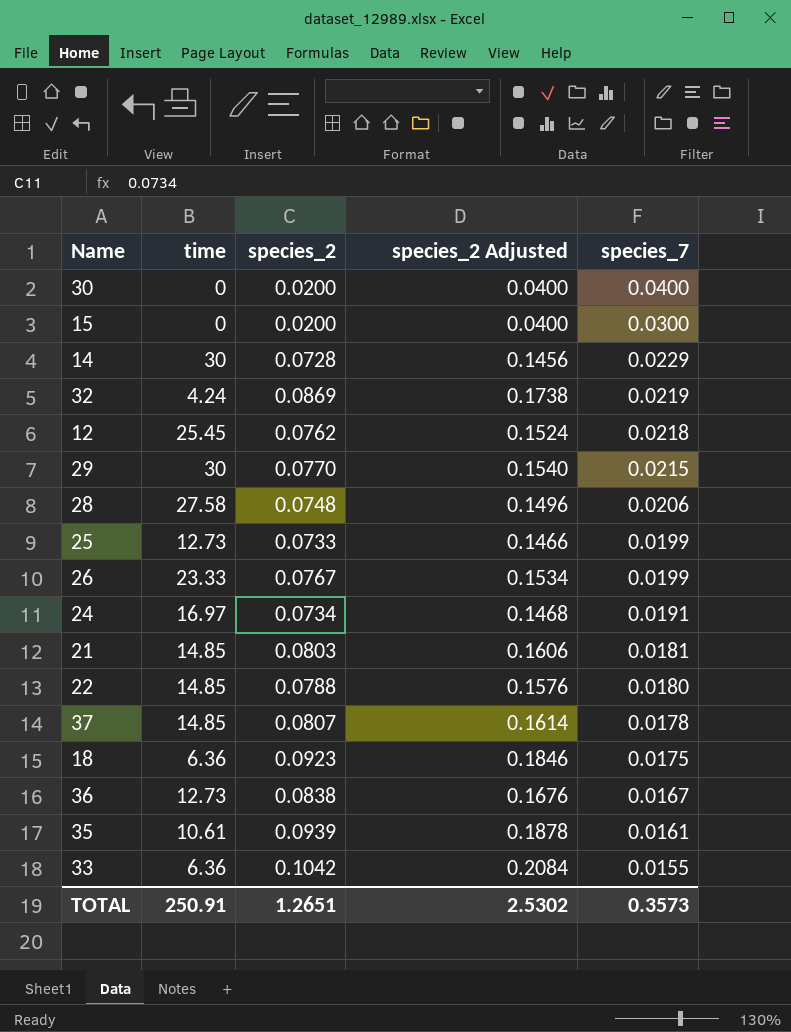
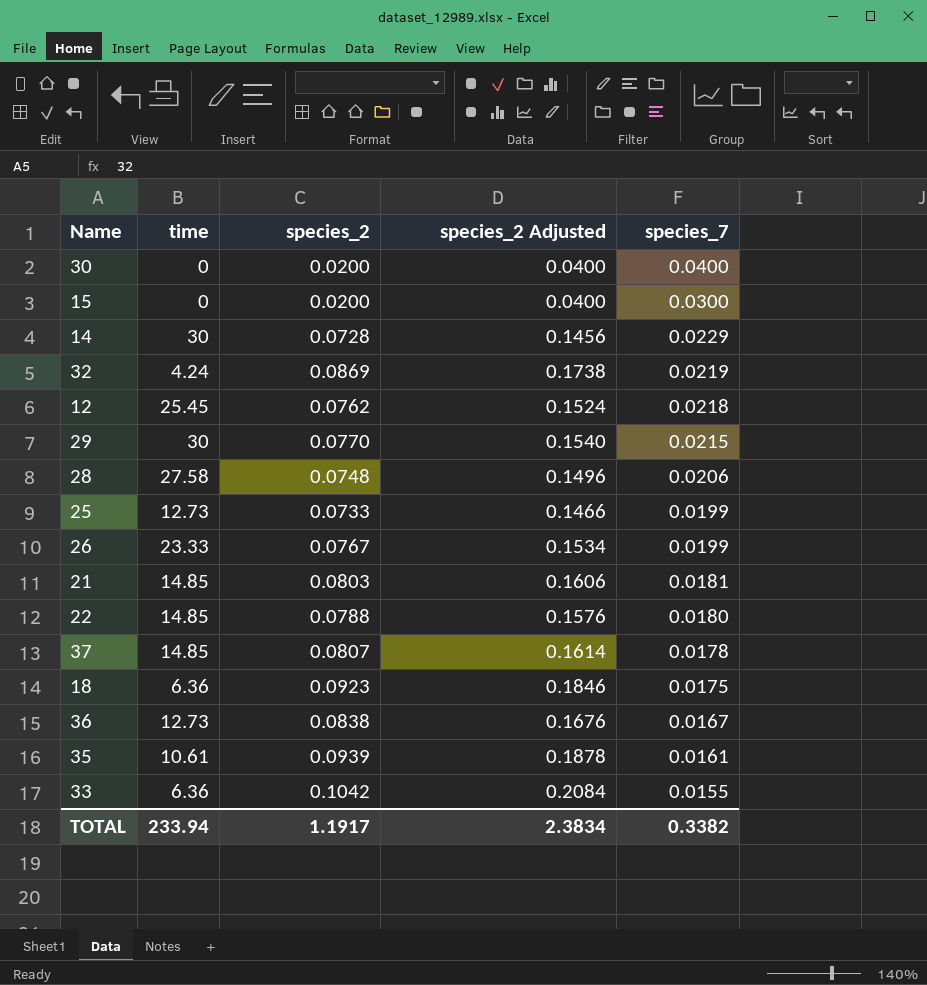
row 24: 16.97 | 0.0734 | 0.1468 | 0.0191 -> none
TOTAL | time: 250.91 -> 233.94
TOTAL | species_2: 1.2651 -> 1.1917
TOTAL | species_2 Adjusted: 2.5302 -> 2.3834
TOTAL | species_7: 0.3573 -> 0.3382

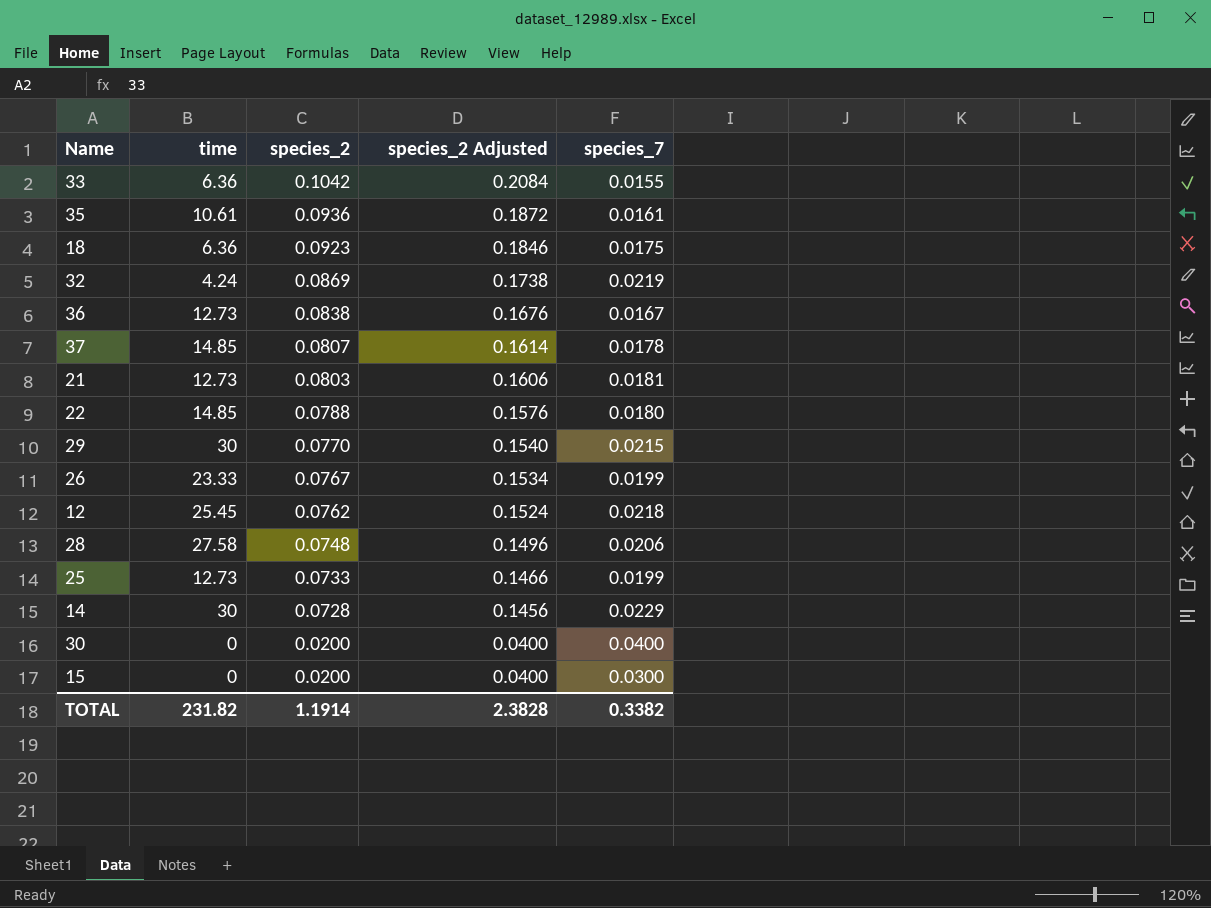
row order: species_7 descending -> species_2 descending
35 | species_2: 0.0939 -> 0.0936
35 | species_2 Adjusted: 0.1878 -> 0.1872
21 | time: 14.85 -> 12.73
TOTAL | time: 233.94 -> 231.82
TOTAL | species_2: 1.1917 -> 1.1914
TOTAL | species_2 Adjusted: 2.3834 -> 2.3828

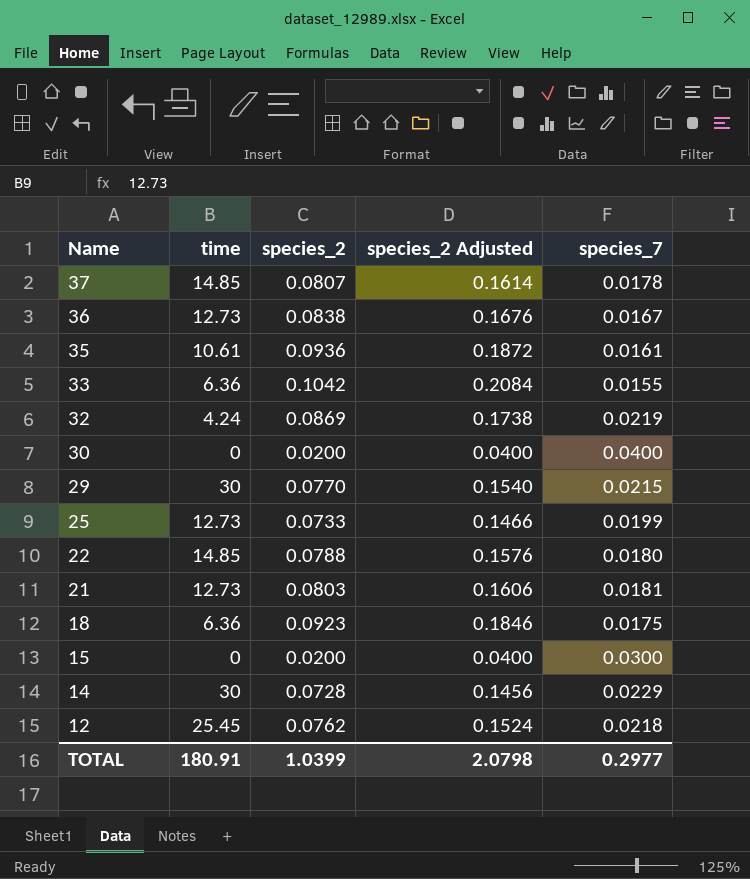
row order: species_2 descending -> Name descending
row 26: 23.33 | 0.0767 | 0.1534 | 0.0199 -> none
row 28: 27.58 | 0.0748 | 0.1496 | 0.0206 -> none
TOTAL | time: 231.82 -> 180.91
TOTAL | species_2: 1.1914 -> 1.0399
TOTAL | species_2 Adjusted: 2.3828 -> 2.0798
TOTAL | species_7: 0.3382 -> 0.2977

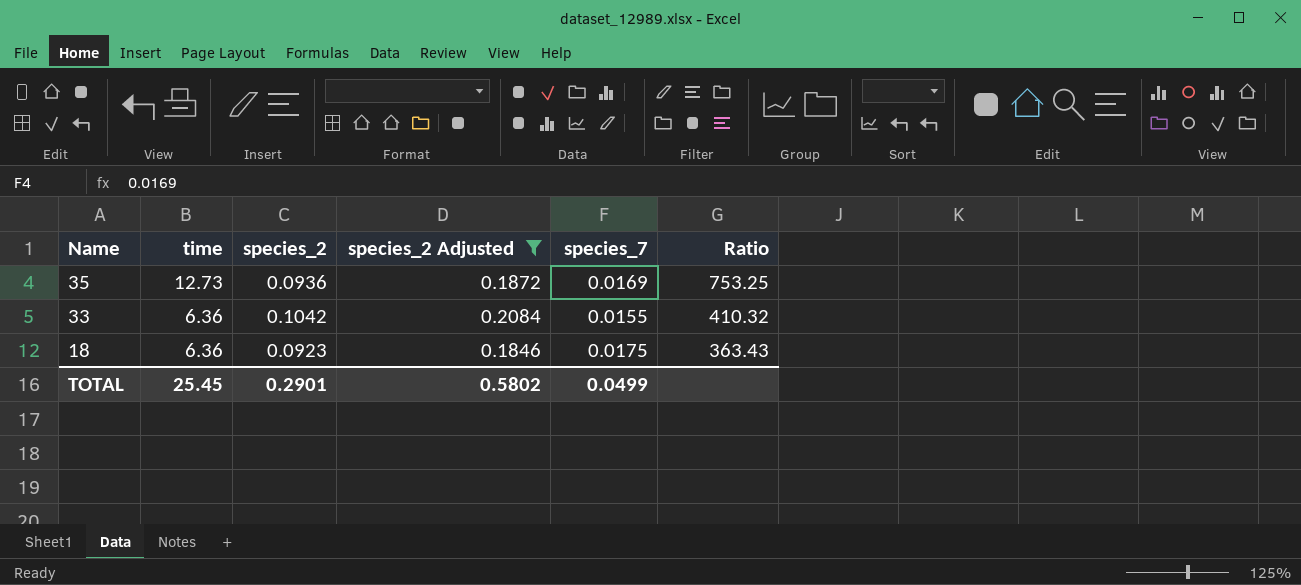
filter: none -> species_2 Adjusted >= 0.1846
column Ratio | formula: none -> [time] / [species_7]
35 | time: 10.61 -> 12.73
35 | species_7: 0.0161 -> 0.0169
TOTAL | time: 180.91 -> 25.45
TOTAL | species_2: 1.0399 -> 0.2901
TOTAL | species_2 Adjusted: 2.0798 -> 0.5802
TOTAL | species_7: 0.2977 -> 0.0499

